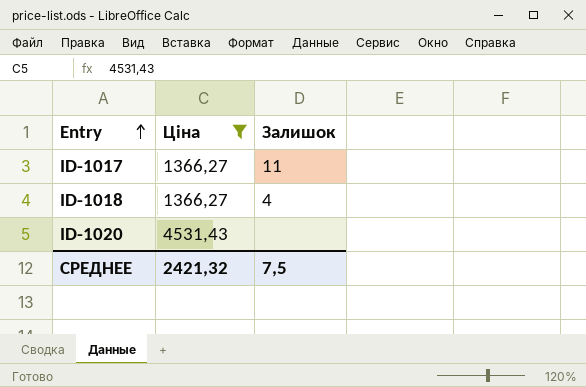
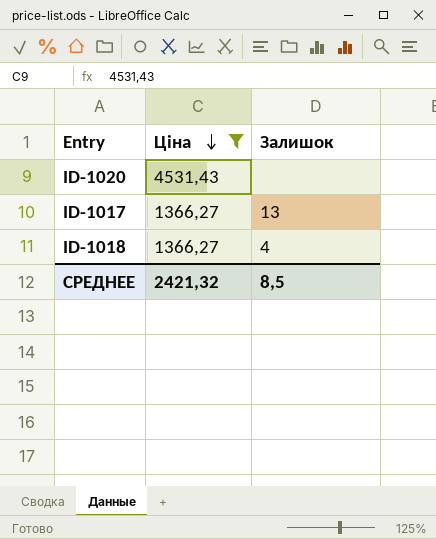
row order: Entry ascending -> Ціна descending
ID-1017 | Залишок: 11 -> 13
СРЕДНЕЕ | Залишок: 7,5 -> 8,5

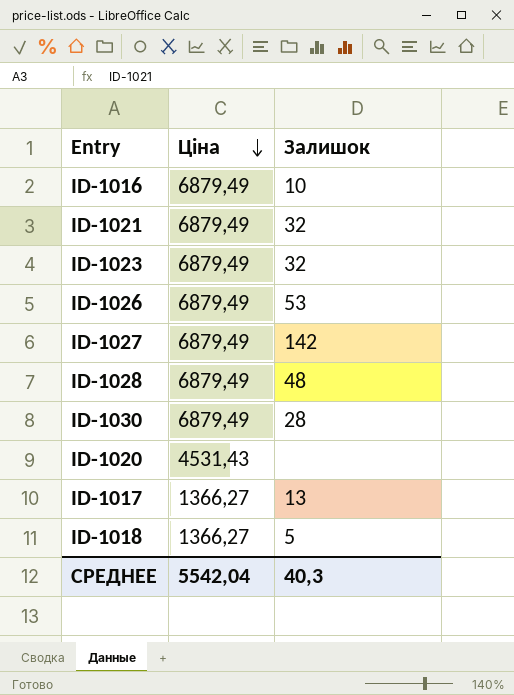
filter: Ціна != 6879,49 -> none
ID-1018 | Залишок: 4 -> 5
СРЕДНЕЕ | Ціна: 2421,32 -> 5542,04
СРЕДНЕЕ | Залишок: 8,5 -> 40,3

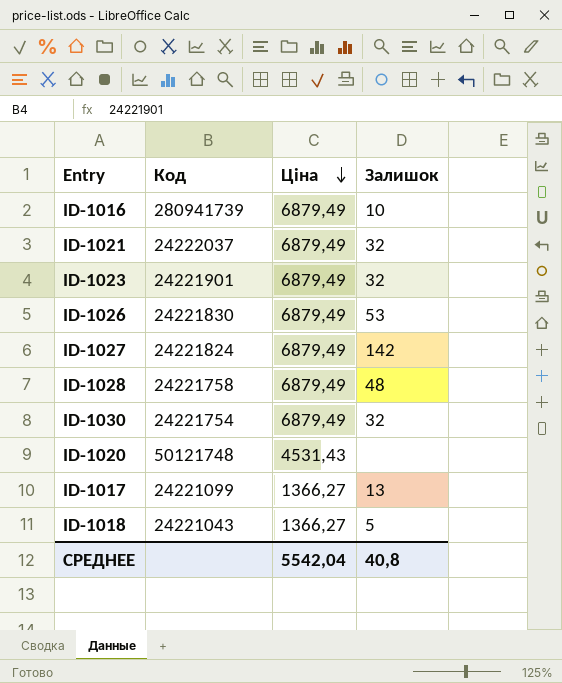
column Код | position: none -> 2
ID-1030 | Залишок: 28 -> 32
СРЕДНЕЕ | Залишок: 40,3 -> 40,8

